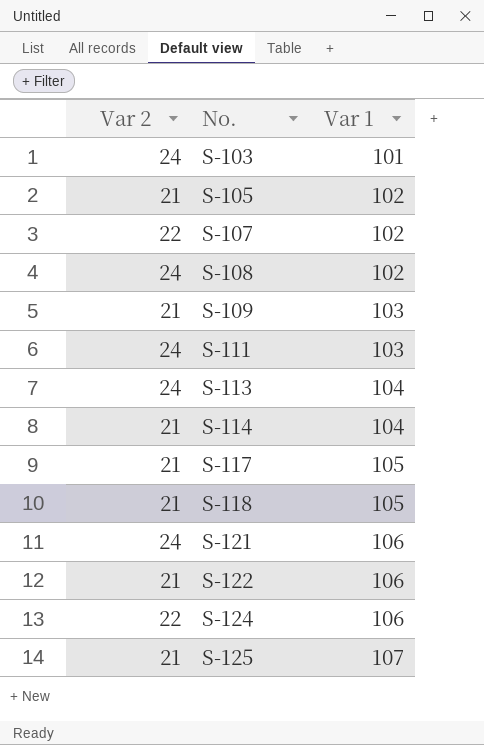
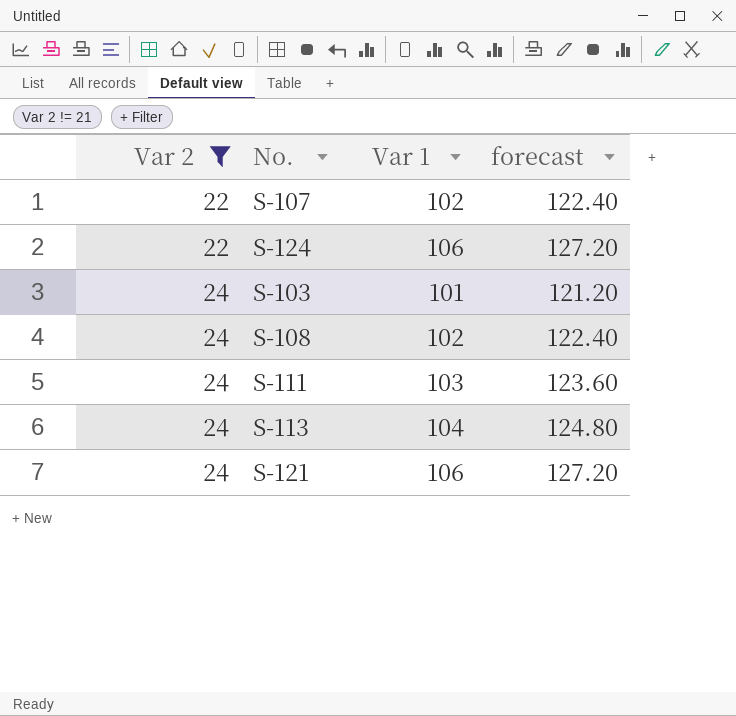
filter: none -> Var 2 != 21
row order: No. ascending -> Var 2 ascending
column forecast | formula: none -> [Var 1] * 1.2

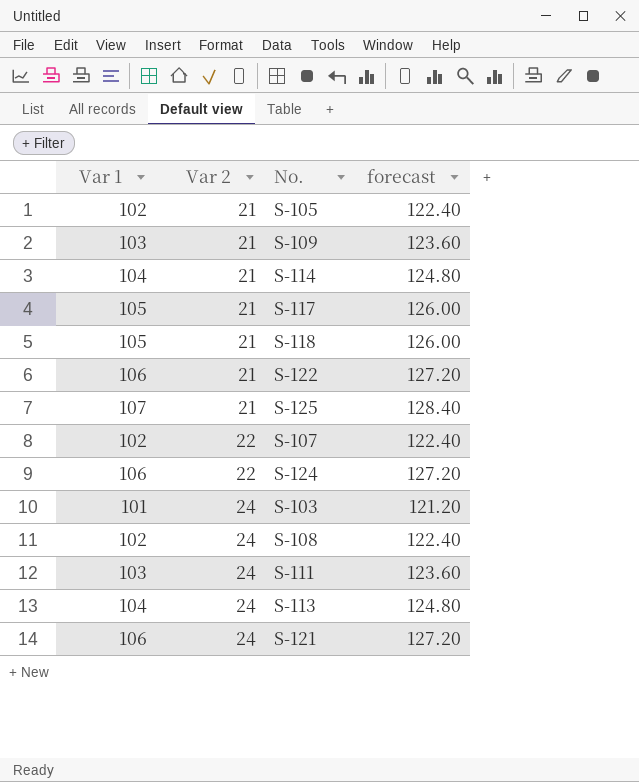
filter: Var 2 != 21 -> none
column Var 1 | position: 3 -> 1

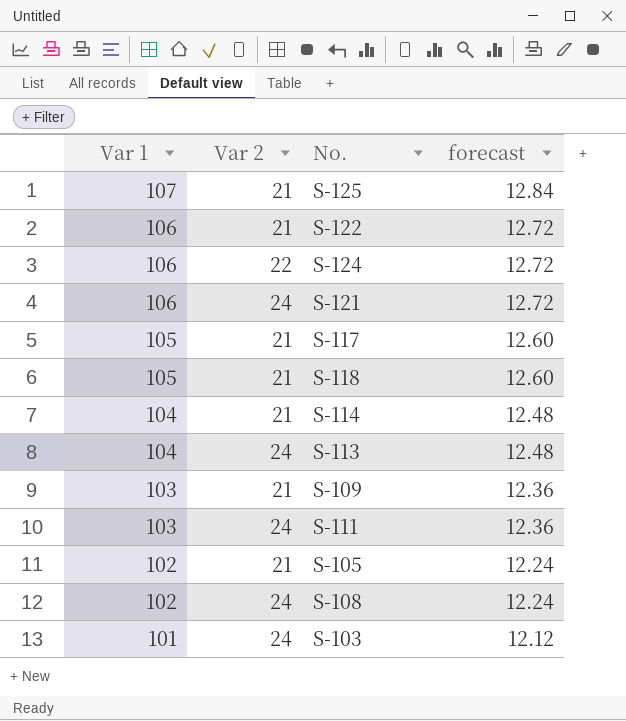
row order: Var 2 ascending -> Var 1 descending
column forecast | formula: [Var 1] * 1.2 -> [Var 1] * 0.12
row S-107: 102 | 22 | 122.40 -> none

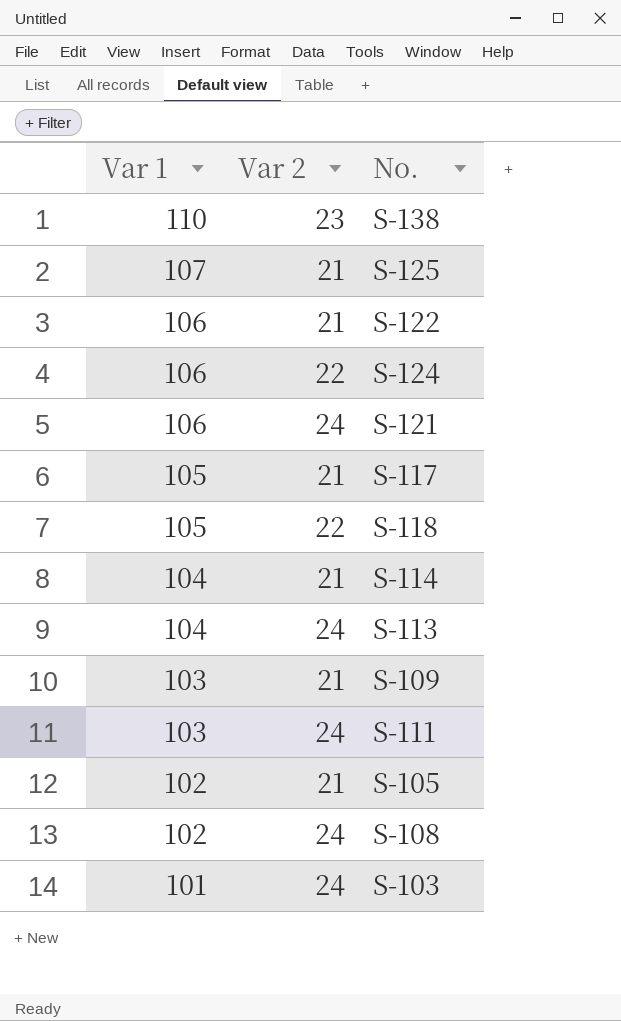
column forecast | formula: [Var 1] * 0.12 -> none
row S-138: none -> 110 | 23
S-118 | Var 2: 21 -> 22

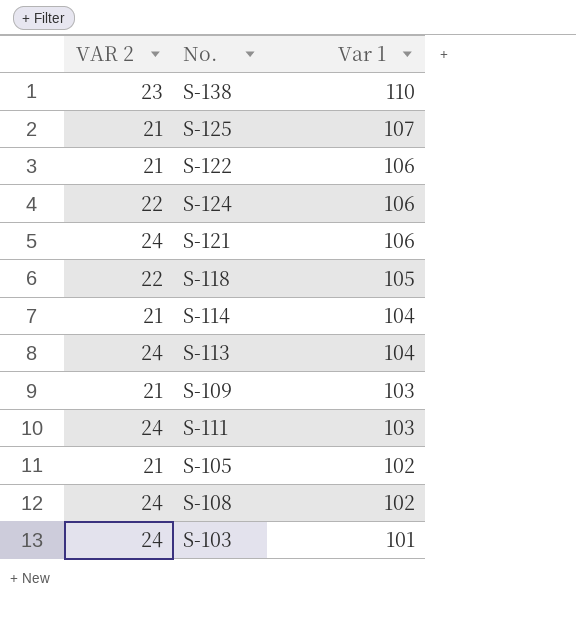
column name: Var 2 -> VAR 2
column Var 1 | position: 1 -> 3
row S-117: 105 | 21 -> none

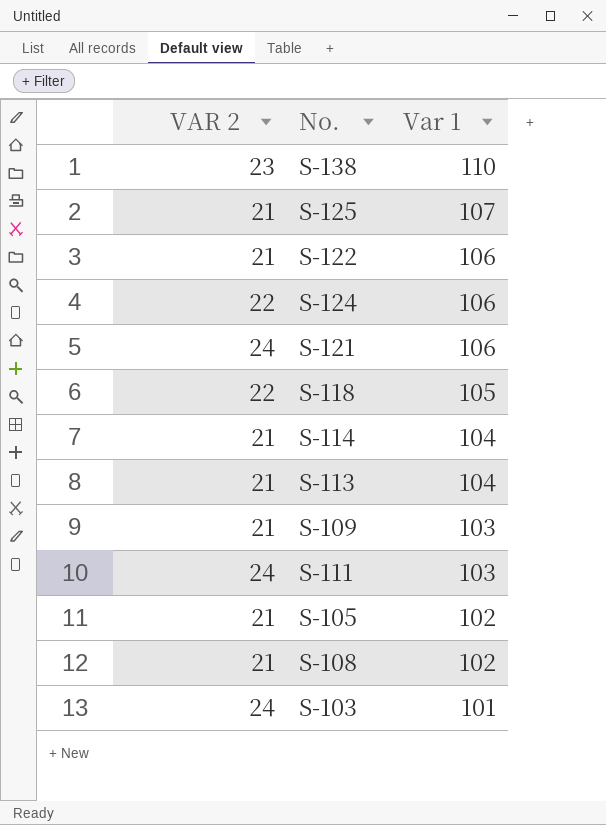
S-113 | VAR 2: 24 -> 21
S-108 | VAR 2: 24 -> 21

